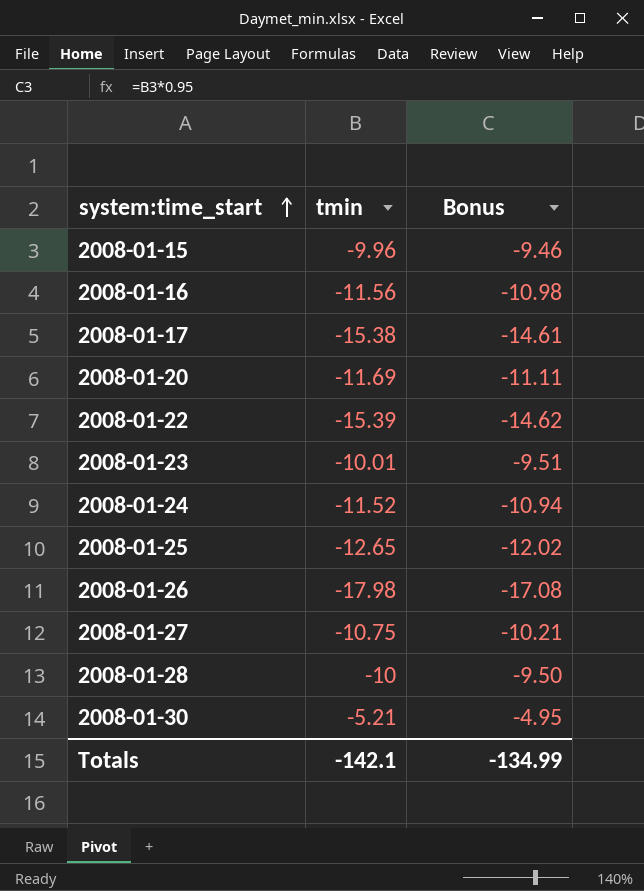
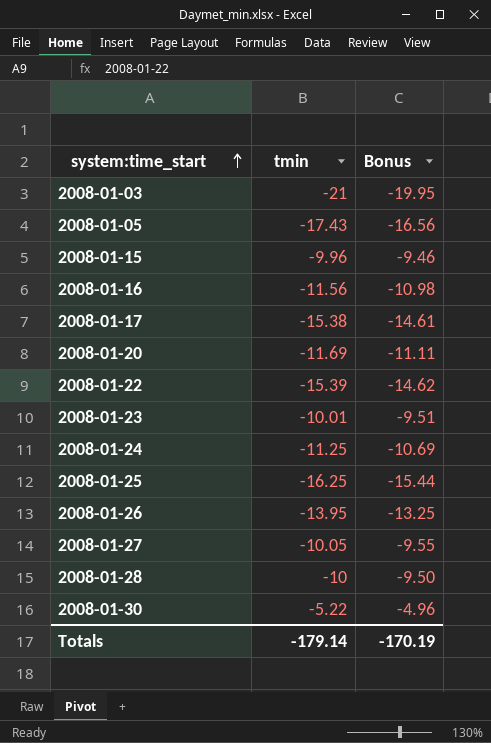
row 2008-01-03: none -> -21 | -19.95
row 2008-01-05: none -> -17.43 | -16.56
2008-01-24 | tmin: -11.52 -> -11.25
2008-01-24 | Bonus: -10.94 -> -10.69
2008-01-25 | tmin: -12.65 -> -16.25
2008-01-25 | Bonus: -12.02 -> -15.44
2008-01-26 | tmin: -17.98 -> -13.95
2008-01-26 | Bonus: -17.08 -> -13.25
2008-01-27 | tmin: -10.75 -> -10.05
2008-01-27 | Bonus: -10.21 -> -9.55
2008-01-30 | tmin: -5.21 -> -5.22
2008-01-30 | Bonus: -4.95 -> -4.96
Totals | tmin: -142.1 -> -179.14
Totals | Bonus: -134.99 -> -170.19

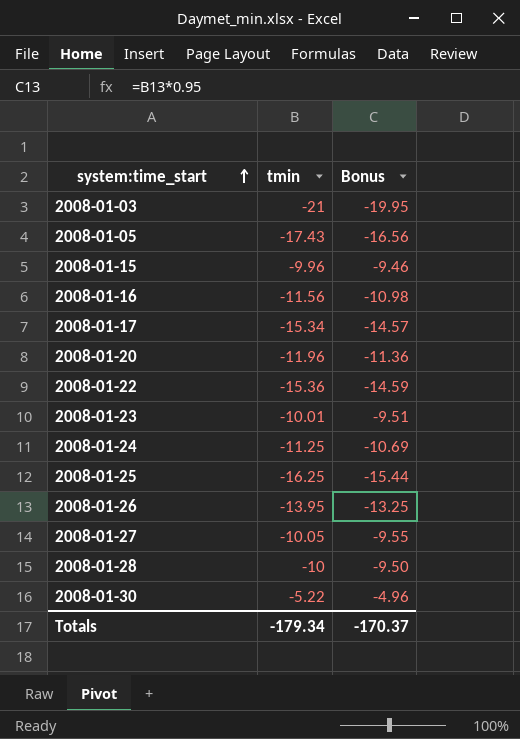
2008-01-17 | tmin: -15.38 -> -15.34
2008-01-17 | Bonus: -14.61 -> -14.57
2008-01-20 | tmin: -11.69 -> -11.96
2008-01-20 | Bonus: -11.11 -> -11.36
2008-01-22 | tmin: -15.39 -> -15.36
2008-01-22 | Bonus: -14.62 -> -14.59
Totals | tmin: -179.14 -> -179.34
Totals | Bonus: -170.19 -> -170.37

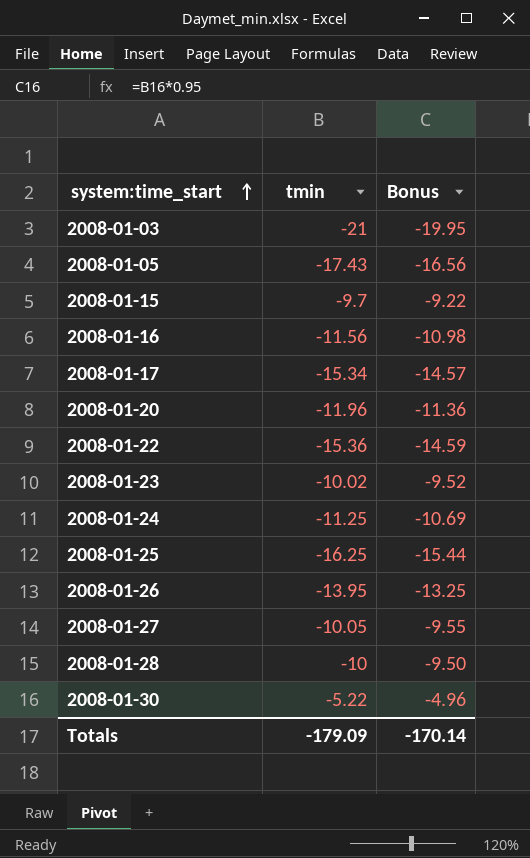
2008-01-15 | tmin: -9.96 -> -9.7
2008-01-15 | Bonus: -9.46 -> -9.22
2008-01-23 | tmin: -10.01 -> -10.02
2008-01-23 | Bonus: -9.51 -> -9.52
Totals | tmin: -179.34 -> -179.09
Totals | Bonus: -170.37 -> -170.14

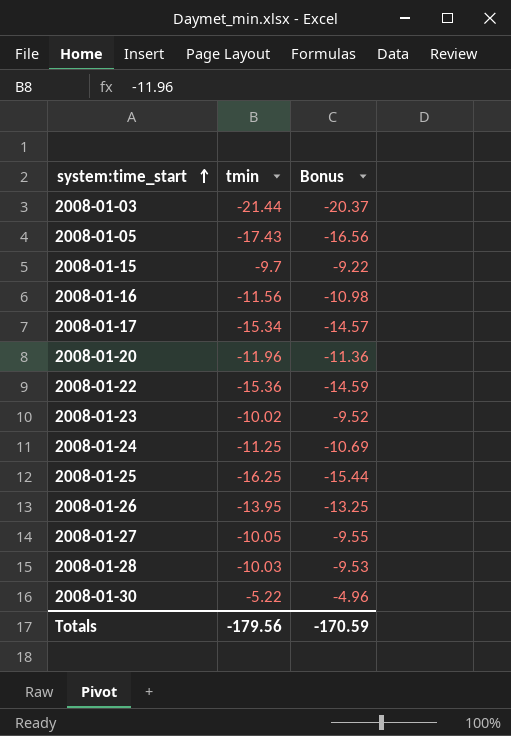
2008-01-03 | tmin: -21 -> -21.44
2008-01-03 | Bonus: -19.95 -> -20.37
2008-01-28 | tmin: -10 -> -10.03
2008-01-28 | Bonus: -9.50 -> -9.53
Totals | tmin: -179.09 -> -179.56
Totals | Bonus: -170.14 -> -170.59

